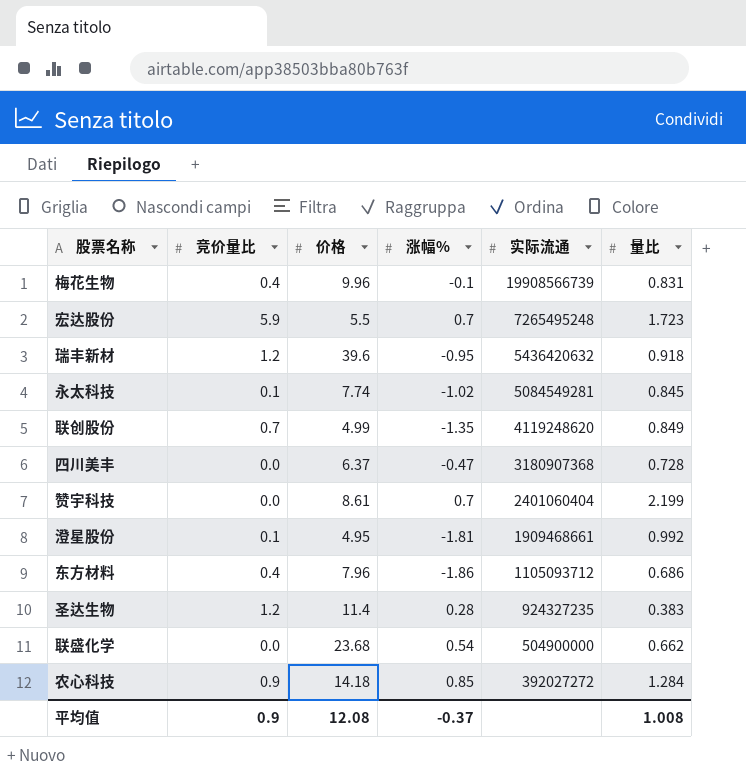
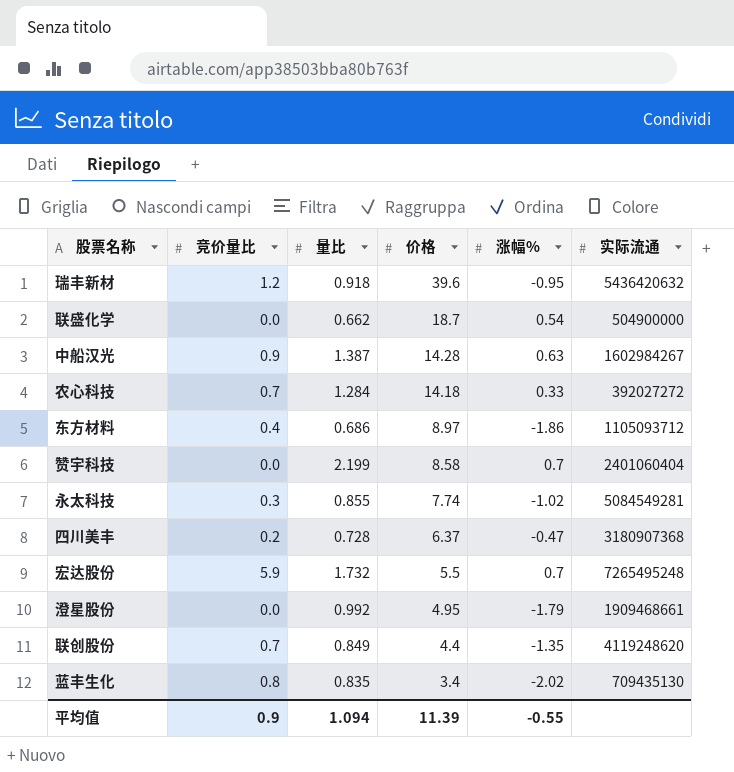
row order: 实际流通 descending -> 价格 descending
column 量比 | position: 6 -> 3
row 梅花生物: 0.4 | 9.96 | -0.1 | 19908566739 | 0.831 -> none
row 圣达生物: 1.2 | 11.4 | 0.28 | 924327235 | 0.383 -> none
联盛化学 | 价格: 23.68 -> 18.7
row 中船汉光: none -> 0.9 | 1.387 | 14.28 | 0.63 | 1602984267
农心科技 | 竞价量比: 0.9 -> 0.7
农心科技 | 涨幅%: 0.85 -> 0.33
东方材料 | 价格: 7.96 -> 8.97
赞宇科技 | 价格: 8.61 -> 8.58
永太科技 | 竞价量比: 0.1 -> 0.3
永太科技 | 量比: 0.845 -> 0.855
四川美丰 | 竞价量比: 0.0 -> 0.2
宏达股份 | 量比: 1.723 -> 1.732
澄星股份 | 竞价量比: 0.1 -> 0.0
澄星股份 | 涨幅%: -1.81 -> -1.79
联创股份 | 价格: 4.99 -> 4.4
row 蓝丰生化: none -> 0.8 | 0.835 | 3.4 | -2.02 | 709435130
平均值 | 量比: 1.008 -> 1.094
平均值 | 价格: 12.08 -> 11.39
平均值 | 涨幅%: -0.37 -> -0.55

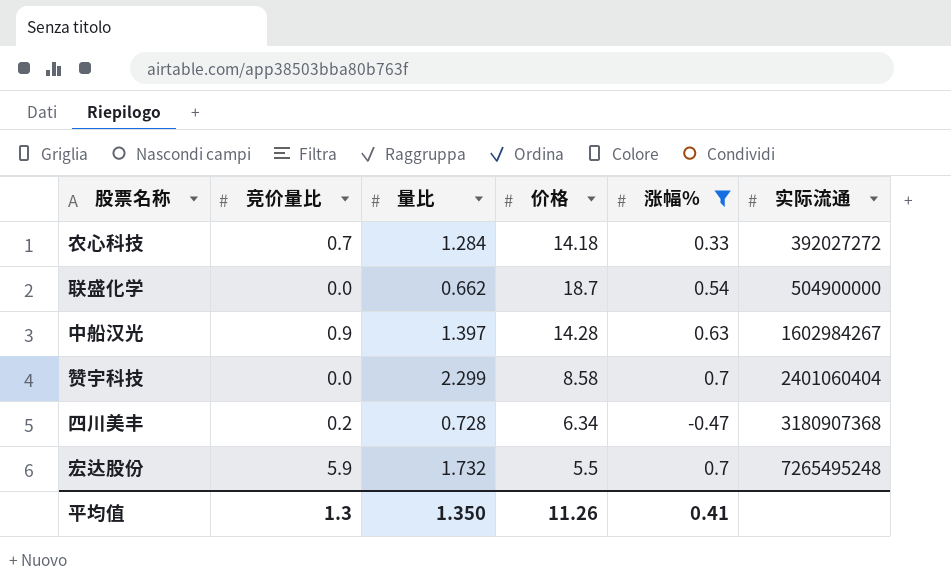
filter: none -> 涨幅% >= -0.47
row order: 价格 descending -> 实际流通 ascending
中船汉光 | 量比: 1.387 -> 1.397
赞宇科技 | 量比: 2.199 -> 2.299
四川美丰 | 价格: 6.37 -> 6.34
平均值 | 竞价量比: 0.9 -> 1.3
平均值 | 量比: 1.094 -> 1.350
平均值 | 价格: 11.39 -> 11.26
平均值 | 涨幅%: -0.55 -> 0.41

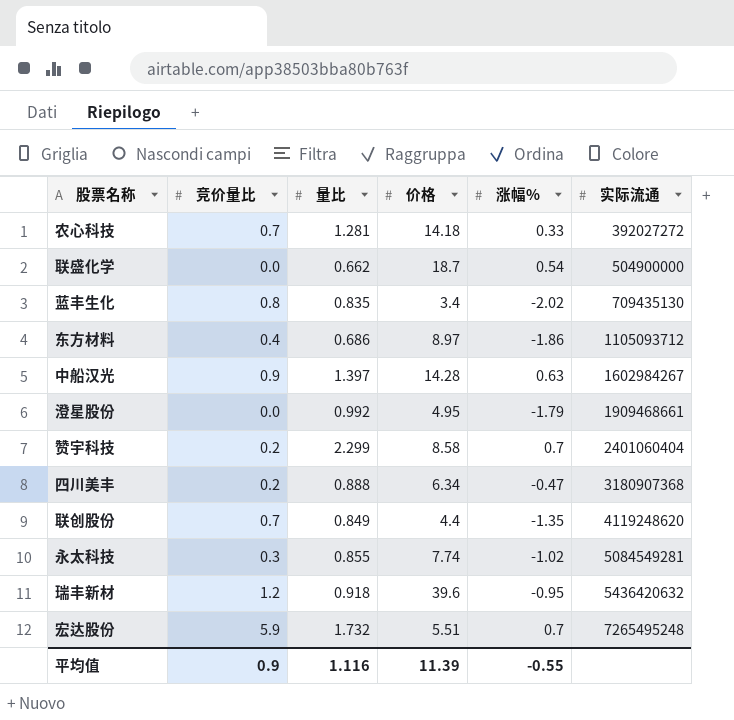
filter: 涨幅% >= -0.47 -> none
农心科技 | 量比: 1.284 -> 1.281
赞宇科技 | 竞价量比: 0.0 -> 0.2
四川美丰 | 量比: 0.728 -> 0.888
宏达股份 | 价格: 5.5 -> 5.51
平均值 | 竞价量比: 1.3 -> 0.9
平均值 | 量比: 1.350 -> 1.116
平均值 | 价格: 11.26 -> 11.39
平均值 | 涨幅%: 0.41 -> -0.55

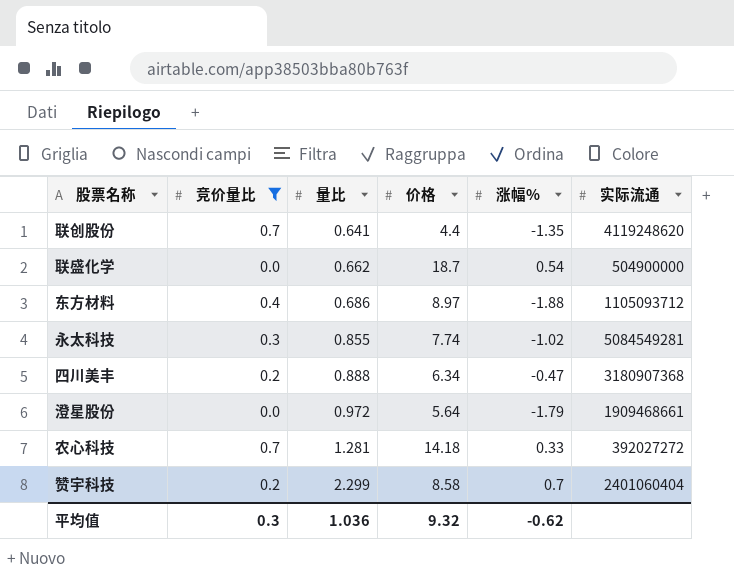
filter: none -> 竞价量比 <= 0.7
row order: 实际流通 ascending -> 量比 ascending
联创股份 | 量比: 0.849 -> 0.641
东方材料 | 涨幅%: -1.86 -> -1.88
澄星股份 | 量比: 0.992 -> 0.972
澄星股份 | 价格: 4.95 -> 5.64
平均值 | 竞价量比: 0.9 -> 0.3
平均值 | 量比: 1.116 -> 1.036
平均值 | 价格: 11.39 -> 9.32
平均值 | 涨幅%: -0.55 -> -0.62

